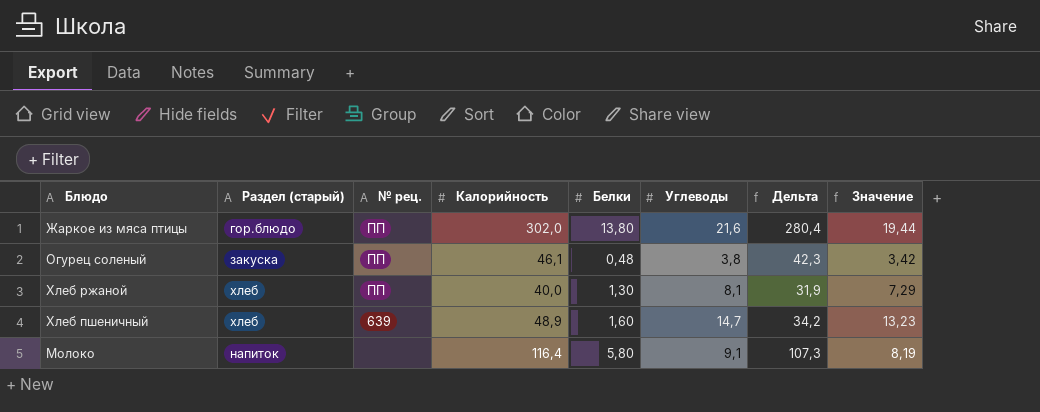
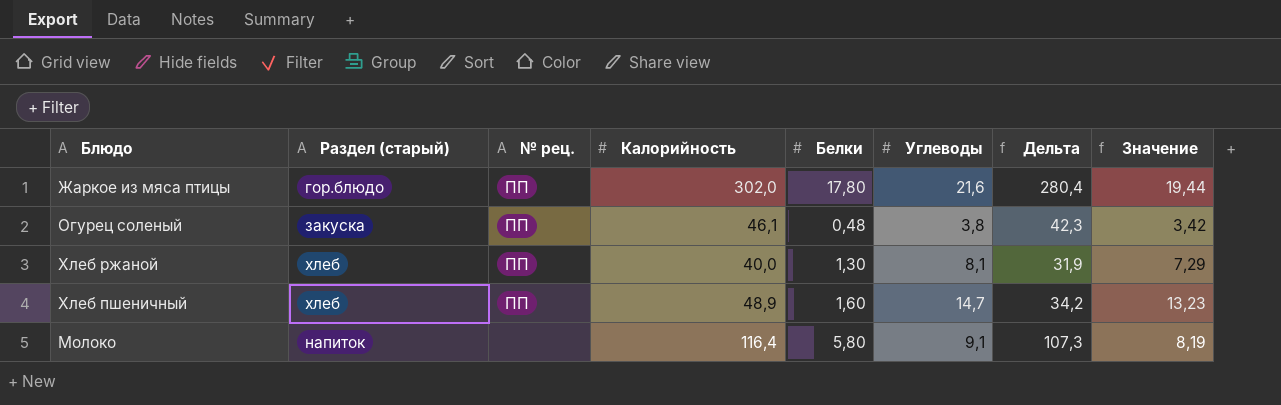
Жаркое из мяса птицы | Белки: 13,80 -> 17,80
Хлеб пшеничный | № рец.: 639 -> ПП

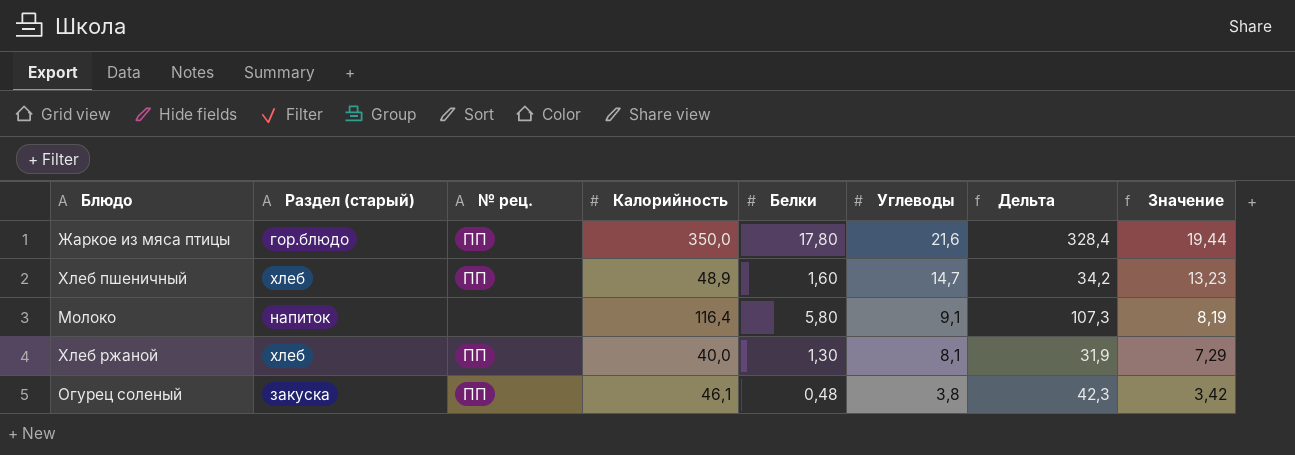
row order: none -> Углеводы descending
Жаркое из мяса птицы | Калорийность: 302,0 -> 350,0
Жаркое из мяса птицы | Дельта: 280,4 -> 328,4

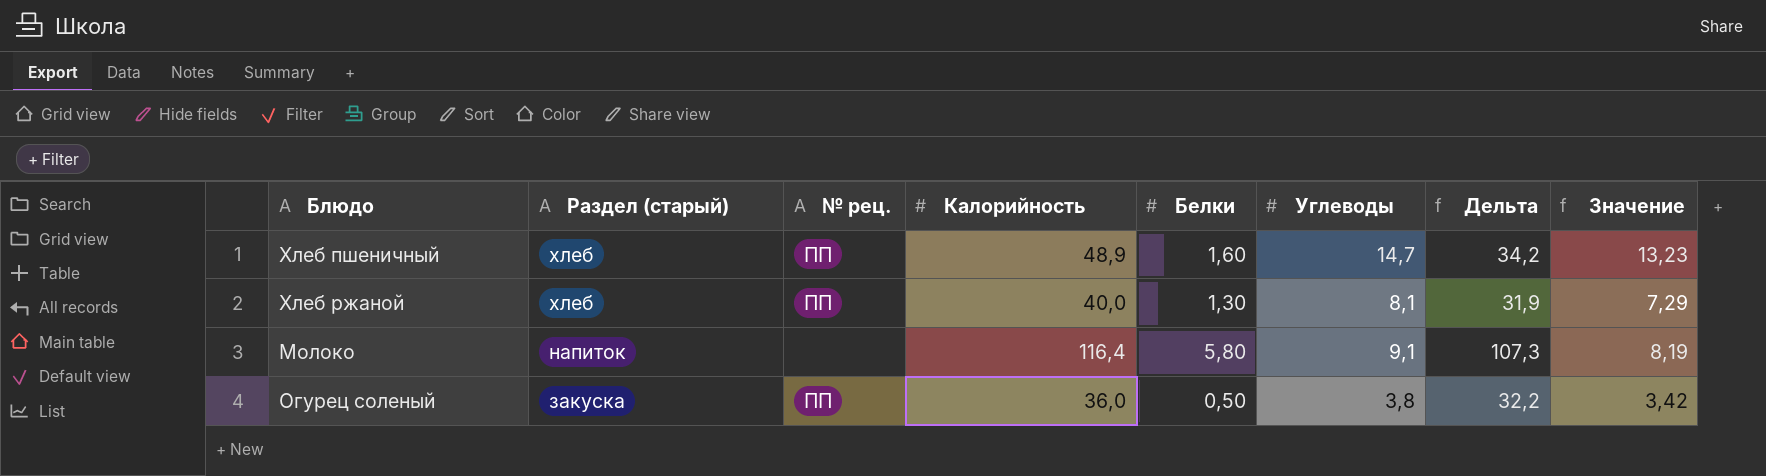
row order: Углеводы descending -> Раздел (старый) descending
row Жаркое из мяса птицы: гор.блюдо | ПП | 350,0 | 17,80 | 21,6 | 328,4 | 19,44 -> none
Огурец соленый | Калорийность: 46,1 -> 36,0
Огурец соленый | Белки: 0,48 -> 0,50
Огурец соленый | Дельта: 42,3 -> 32,2

